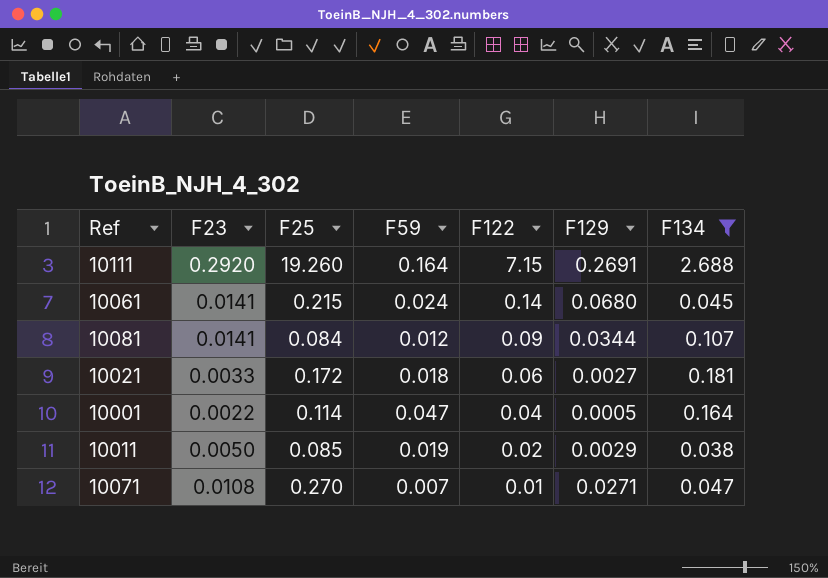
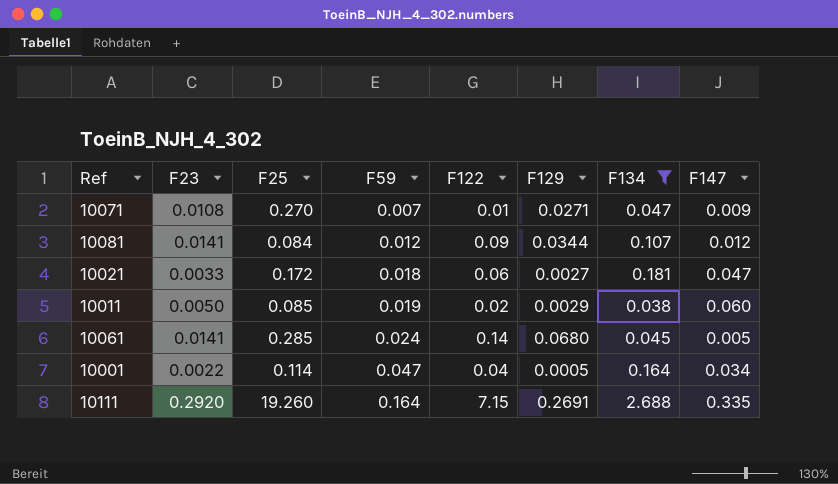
row order: F122 descending -> F59 ascending
column F147 | position: none -> 8
10061 | F25: 0.215 -> 0.285

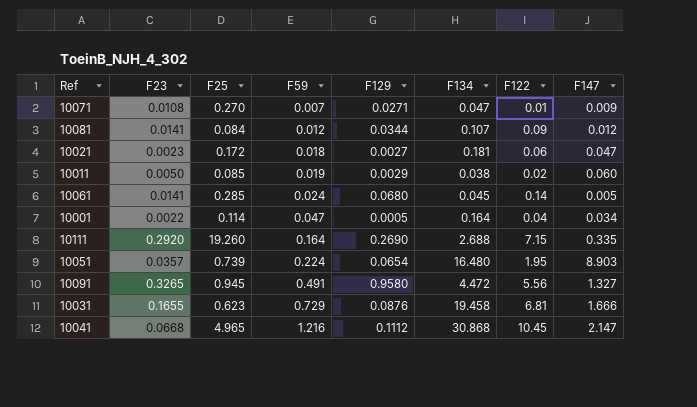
filter: F134 <= 2.688 -> none
column F122 | position: 5 -> 7
10021 | F23: 0.0033 -> 0.0023
10111 | F129: 0.2691 -> 0.2690

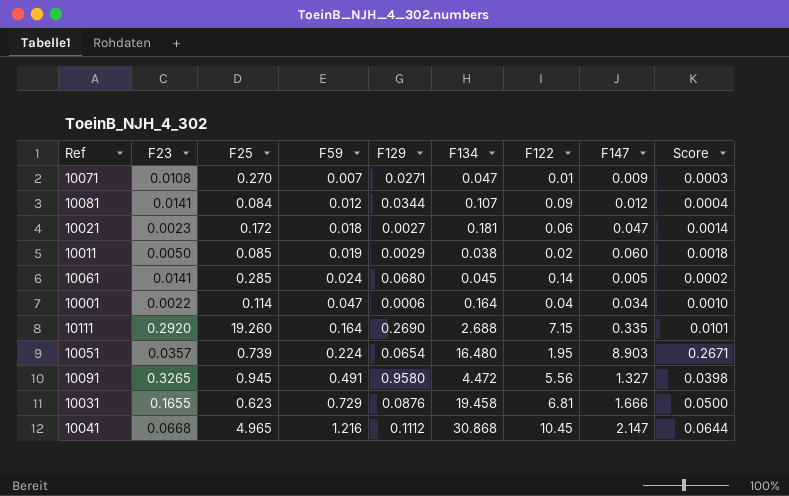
column Score | formula: none -> [F147] * 0.03
10001 | F129: 0.0005 -> 0.0006

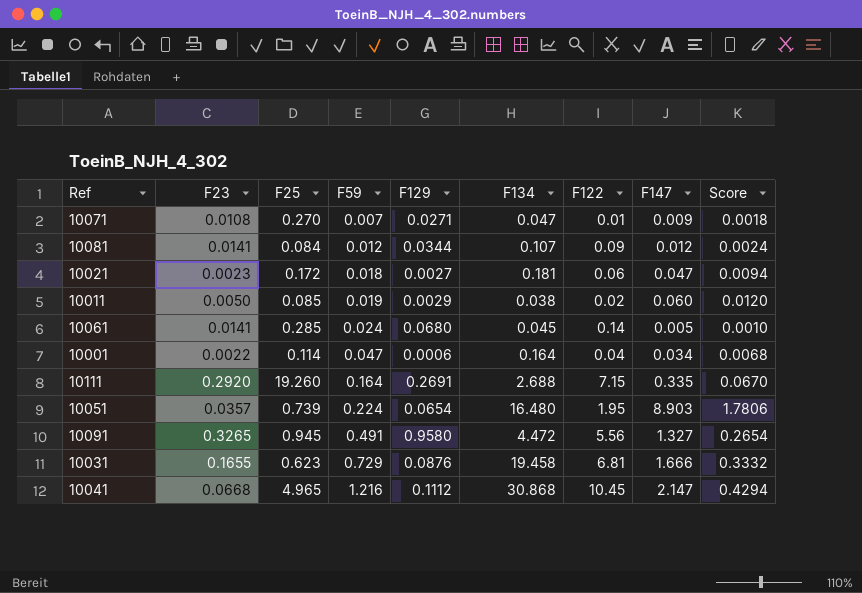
column Score | formula: [F147] * 0.03 -> [F147] * 0.2
10111 | F129: 0.2690 -> 0.2691

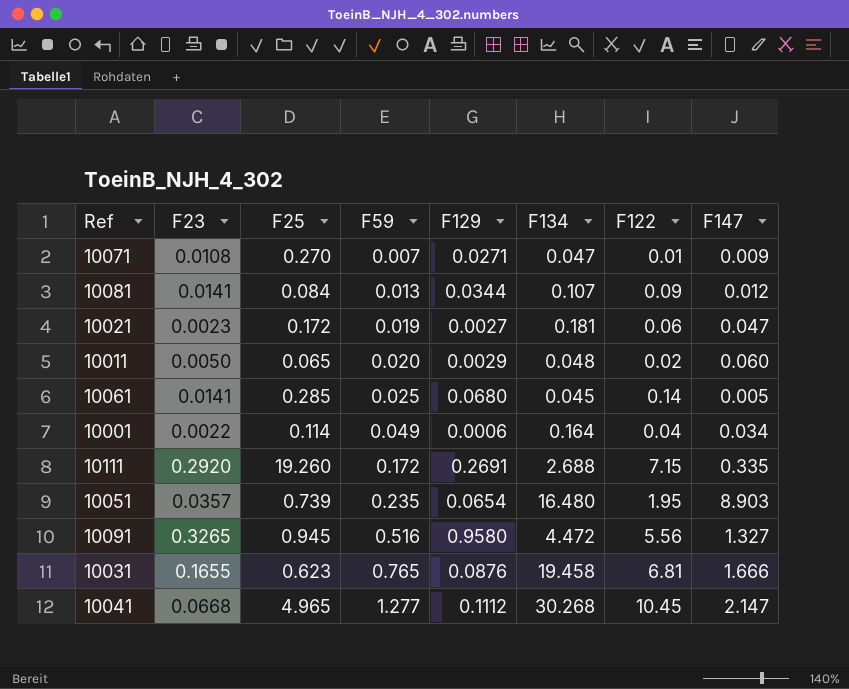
column Score | formula: [F147] * 0.2 -> none
10081 | F59: 0.012 -> 0.013
10021 | F59: 0.018 -> 0.019
10011 | F25: 0.085 -> 0.065
10011 | F59: 0.019 -> 0.020
10011 | F134: 0.038 -> 0.048
10061 | F59: 0.024 -> 0.025
10001 | F59: 0.047 -> 0.049
10111 | F59: 0.164 -> 0.172
10051 | F59: 0.224 -> 0.235
10091 | F59: 0.491 -> 0.516
10031 | F59: 0.729 -> 0.765
10041 | F59: 1.216 -> 1.277
10041 | F134: 30.868 -> 30.268

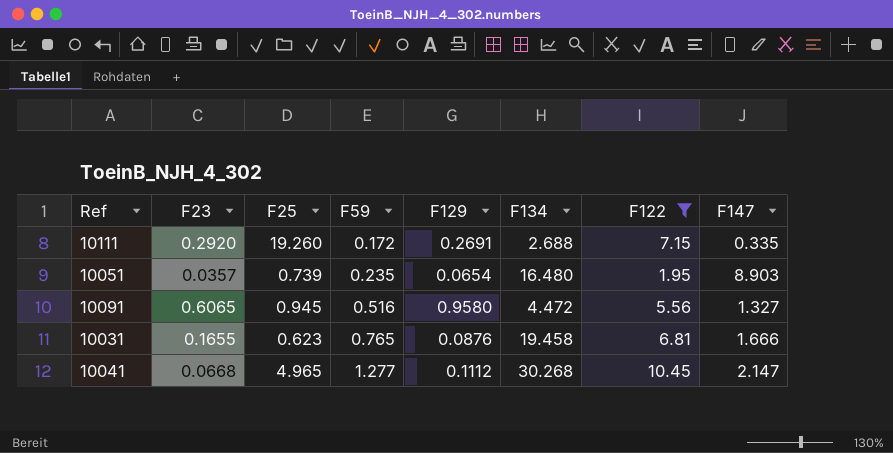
filter: none -> F122 >= 1.95
10091 | F23: 0.3265 -> 0.6065

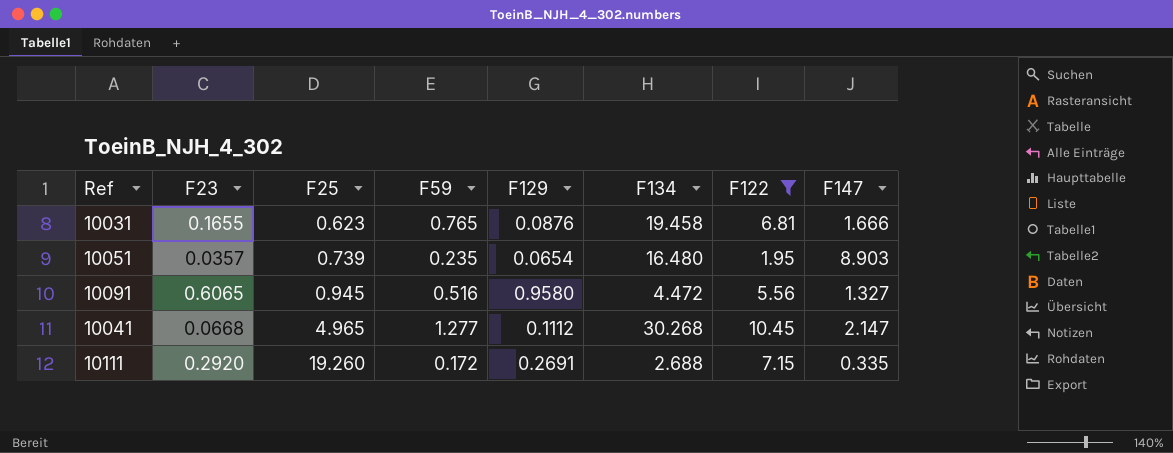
row order: F59 ascending -> F25 ascending

